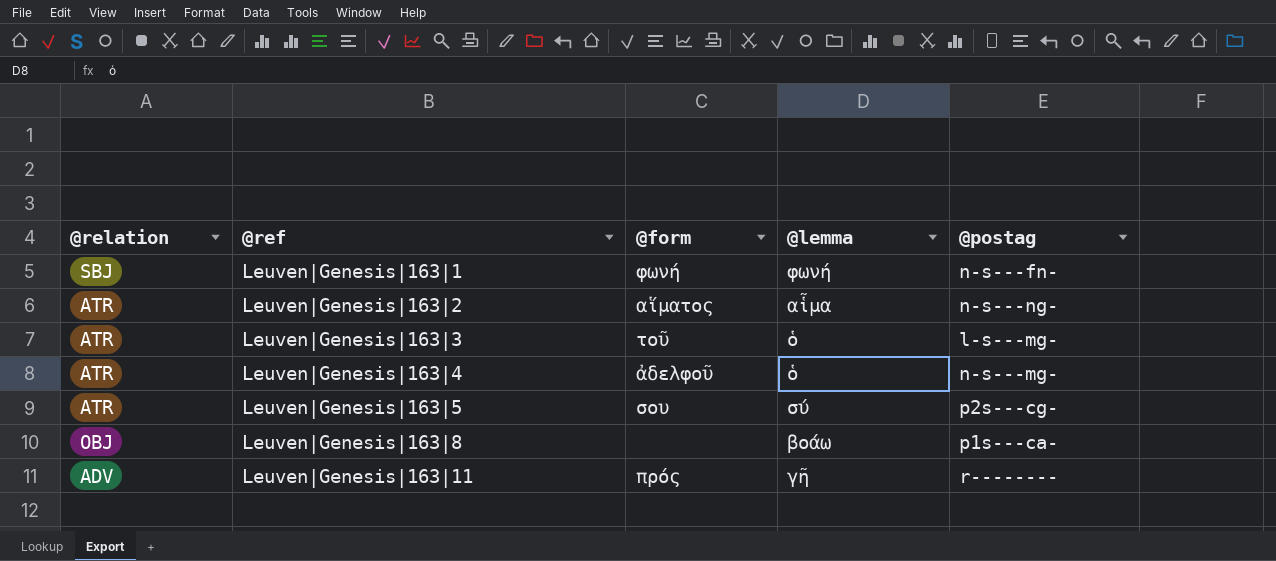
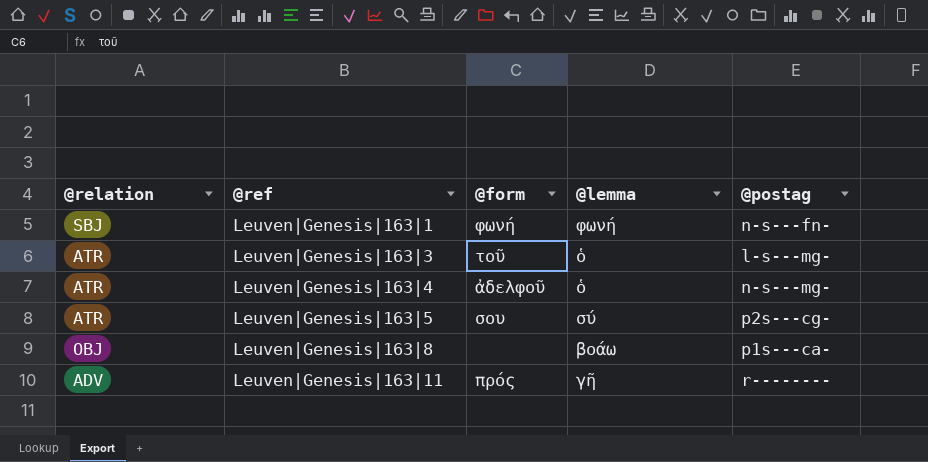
row Leuven|Genesis|163|2: ATR | αἵματος | αἷμα | n-s---ng- -> none

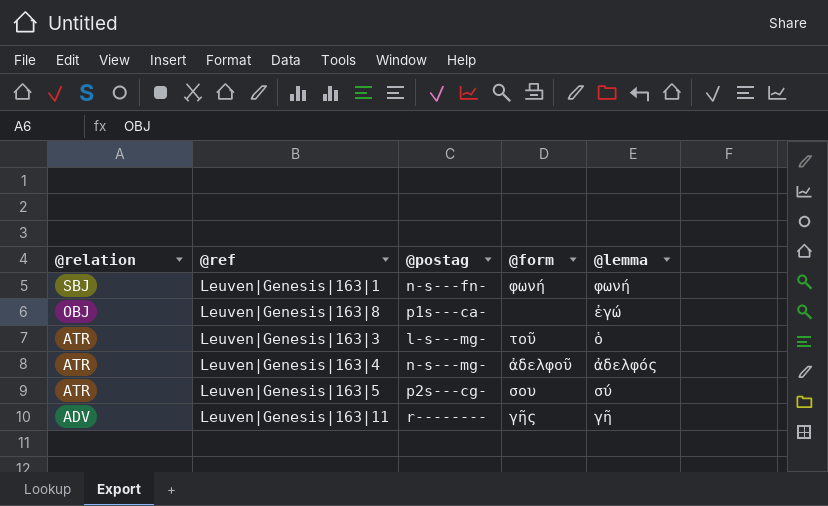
row order: @ref ascending -> @relation descending
column @postag | position: 5 -> 3
Leuven|Genesis|163|8 | @lemma: βοάω -> ἐγώ
Leuven|Genesis|163|4 | @lemma: ὁ -> ἀδελφός
Leuven|Genesis|163|11 | @form: πρός -> γῆς

